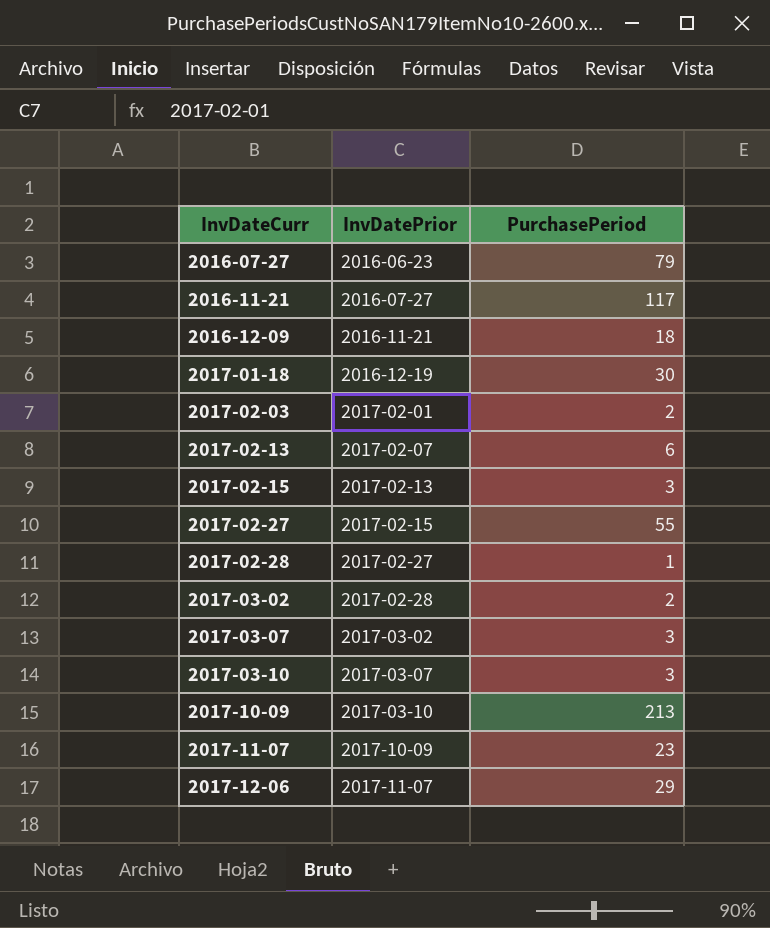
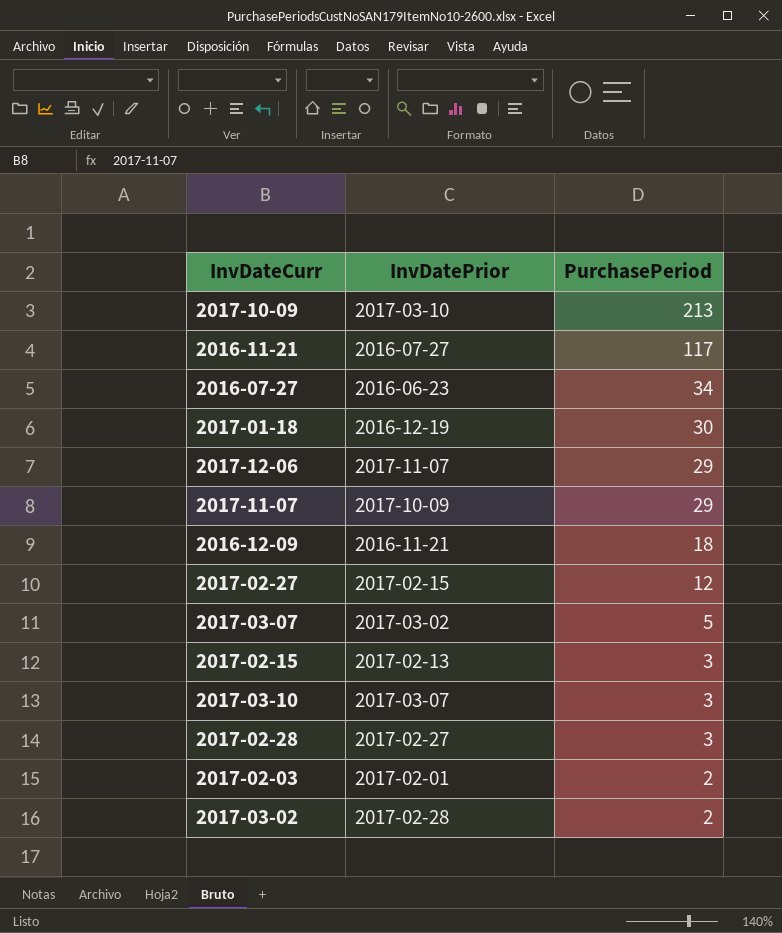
row order: InvDateCurr ascending -> PurchasePeriod descending
row 2017-02-13: 2017-02-07 | 6 -> none
2016-07-27 | PurchasePeriod: 79 -> 34
2017-11-07 | PurchasePeriod: 23 -> 29
2017-02-27 | PurchasePeriod: 55 -> 12
2017-03-07 | PurchasePeriod: 3 -> 5
2017-02-28 | PurchasePeriod: 1 -> 3

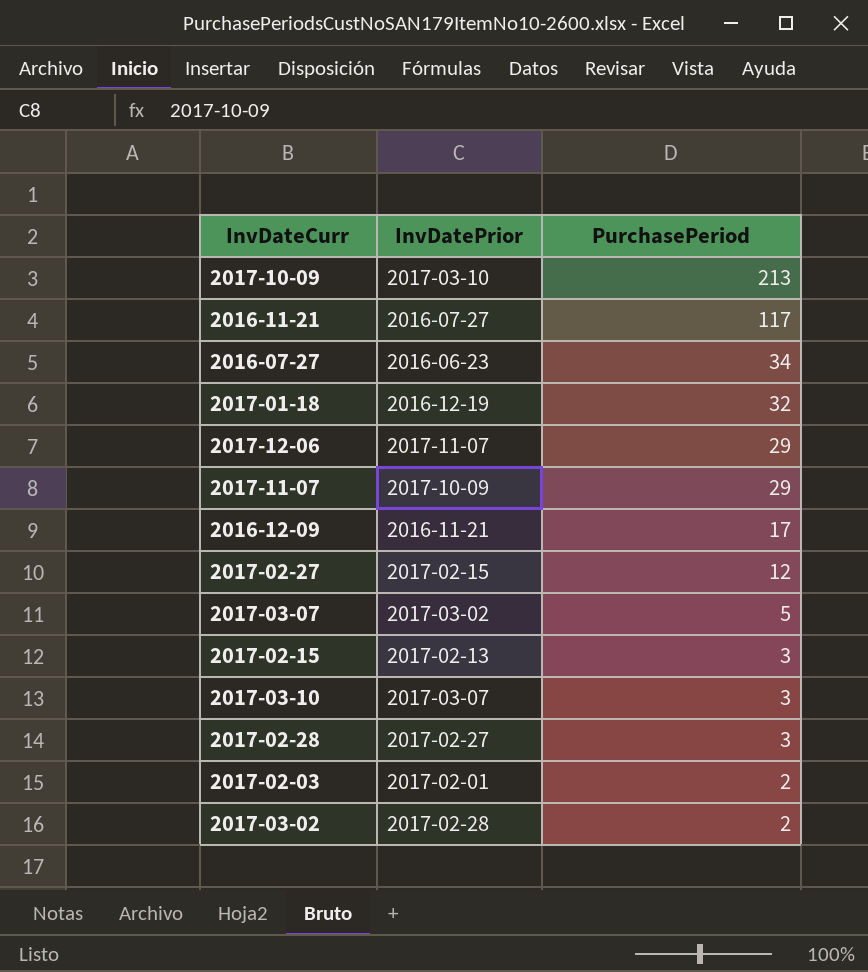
2017-01-18 | PurchasePeriod: 30 -> 32
2016-12-09 | PurchasePeriod: 18 -> 17

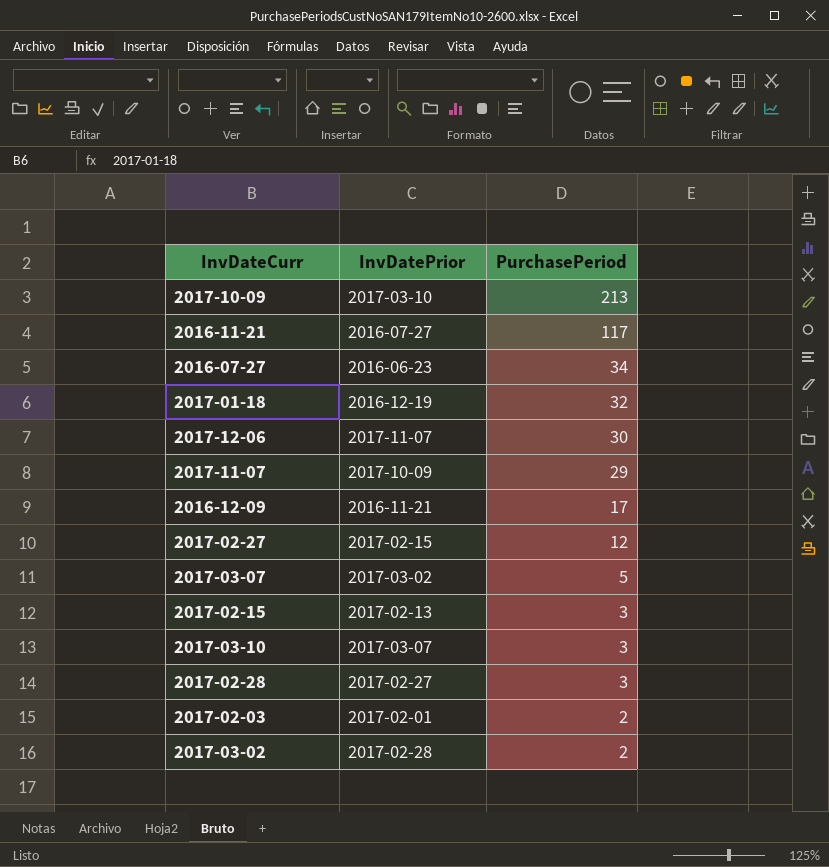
2017-12-06 | PurchasePeriod: 29 -> 30

